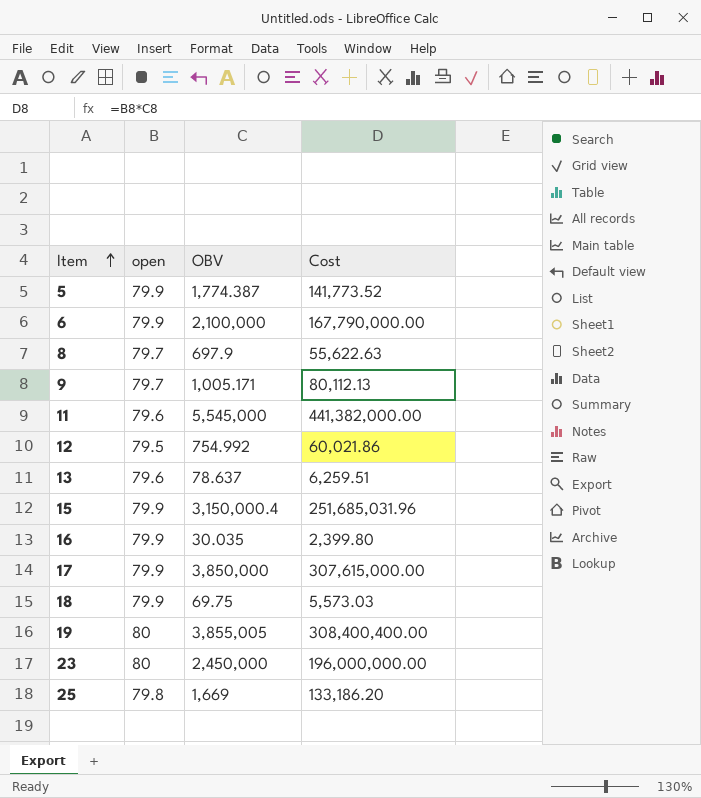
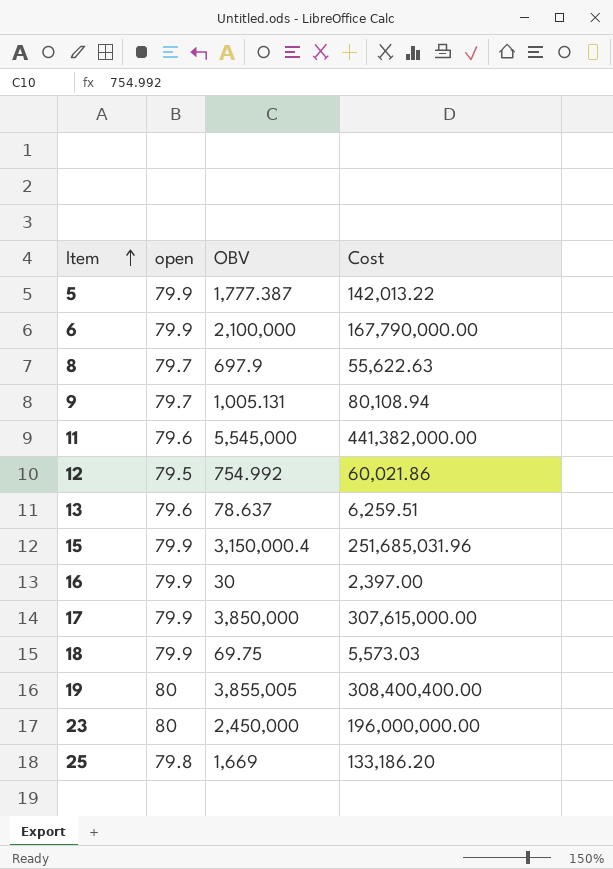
5 | OBV: 1,774.387 -> 1,777.387
5 | Cost: 141,773.52 -> 142,013.22
9 | OBV: 1,005.171 -> 1,005.131
9 | Cost: 80,112.13 -> 80,108.94
16 | OBV: 30.035 -> 30
16 | Cost: 2,399.80 -> 2,397.00

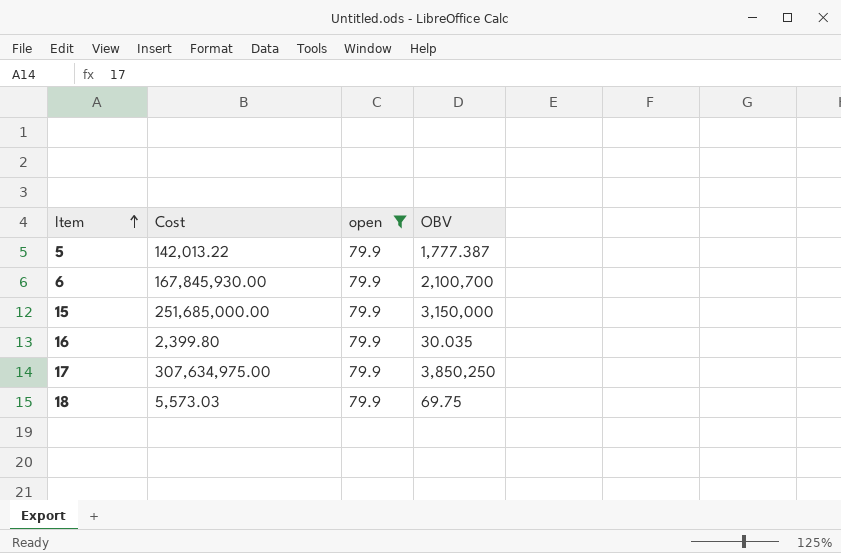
filter: none -> open = 79.9
column Cost | position: 4 -> 2
6 | Cost: 167,790,000.00 -> 167,845,930.00
6 | OBV: 2,100,000 -> 2,100,700
15 | Cost: 251,685,031.96 -> 251,685,000.00
15 | OBV: 3,150,000.4 -> 3,150,000
16 | Cost: 2,397.00 -> 2,399.80
16 | OBV: 30 -> 30.035
17 | Cost: 307,615,000.00 -> 307,634,975.00
17 | OBV: 3,850,000 -> 3,850,250

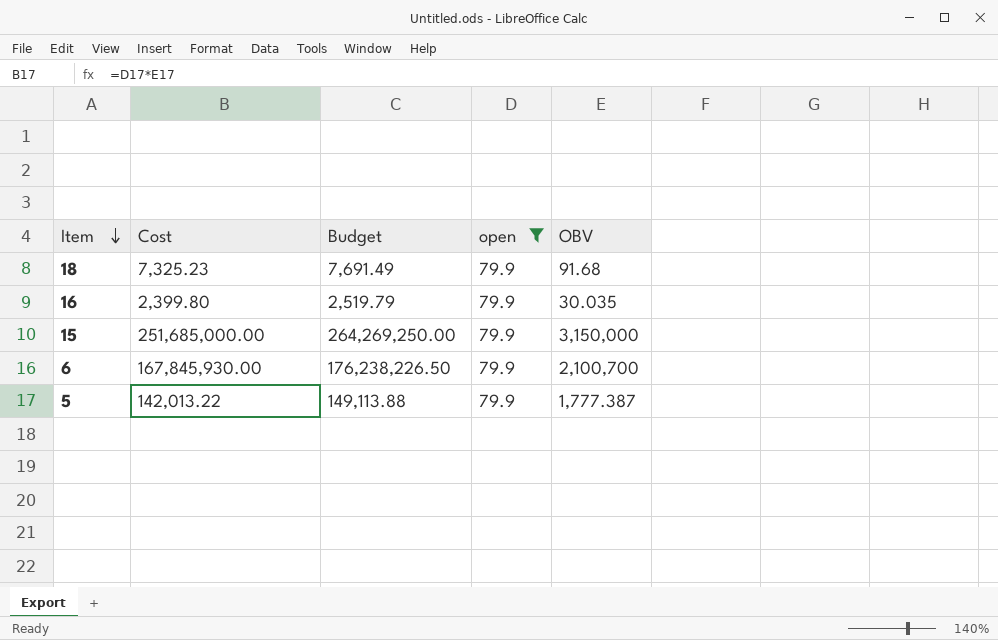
row order: Item ascending -> Item descending
column Budget | formula: none -> [Cost] * 1.05
row 17: 307,634,975.00 | 79.9 | 3,850,250 -> none
18 | Cost: 5,573.03 -> 7,325.23
18 | OBV: 69.75 -> 91.68

